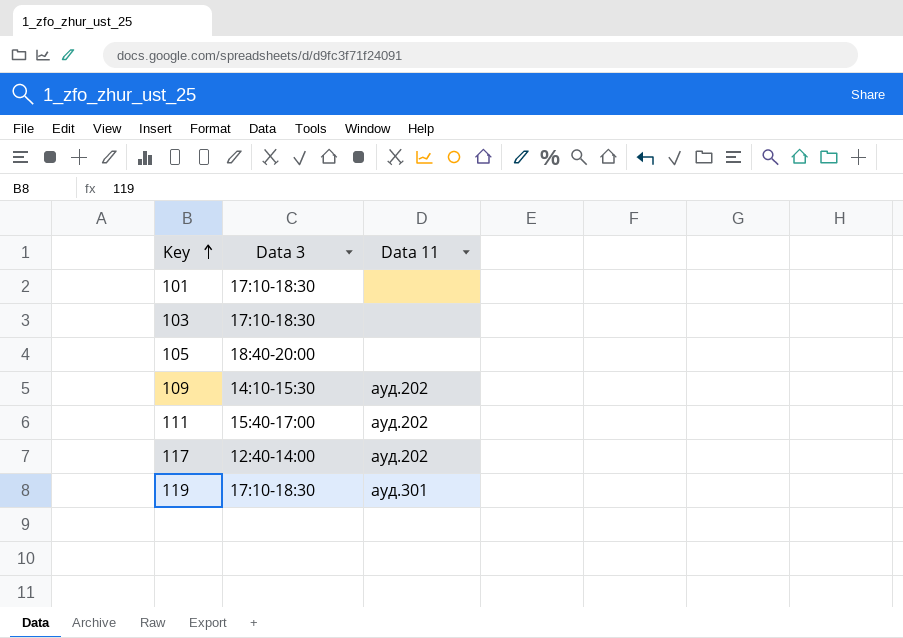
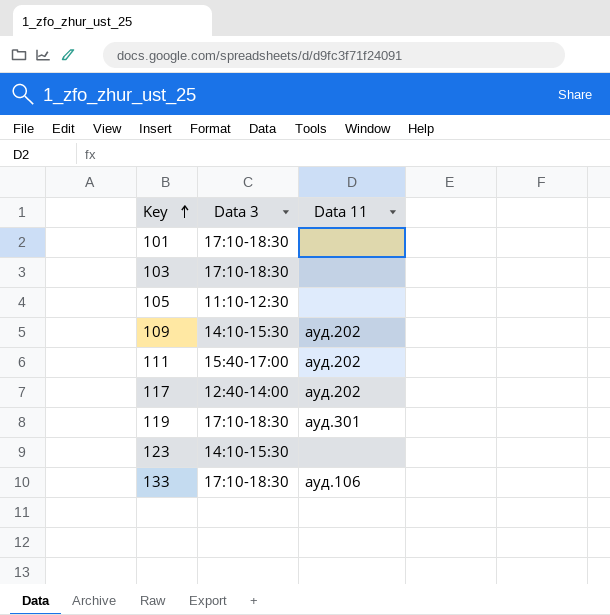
105 | Data 3: 18:40-20:00 -> 11:10-12:30
row 123: none -> 14:10-15:30 | none
row 133: none -> 17:10-18:30 | ауд.106

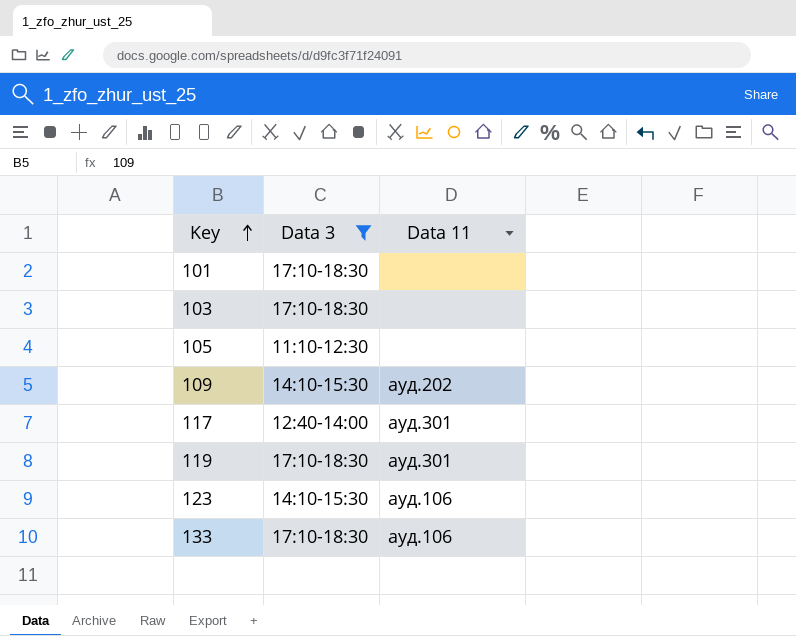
filter: none -> Data 3 != 15:40-17:00
117 | Data 11: ауд.202 -> ауд.301
123 | Data 11: none -> ауд.106

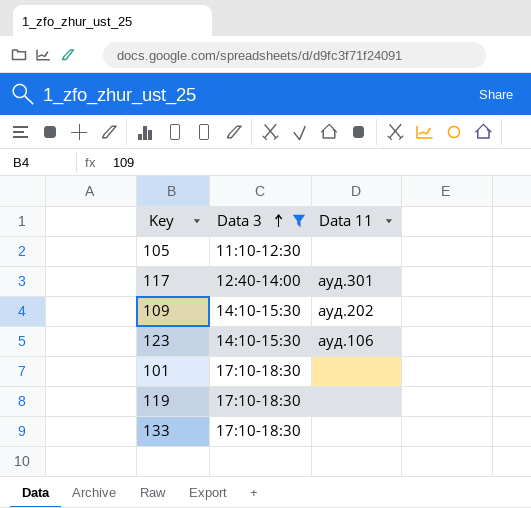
row order: Key ascending -> Data 3 ascending
row 103: 17:10-18:30 | none -> none
119 | Data 11: ауд.301 -> none
133 | Data 11: ауд.106 -> none

